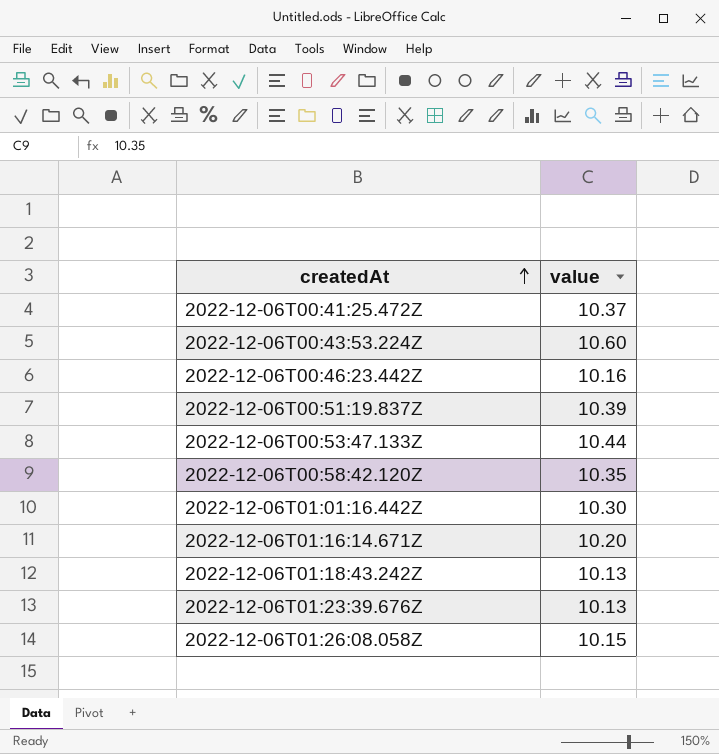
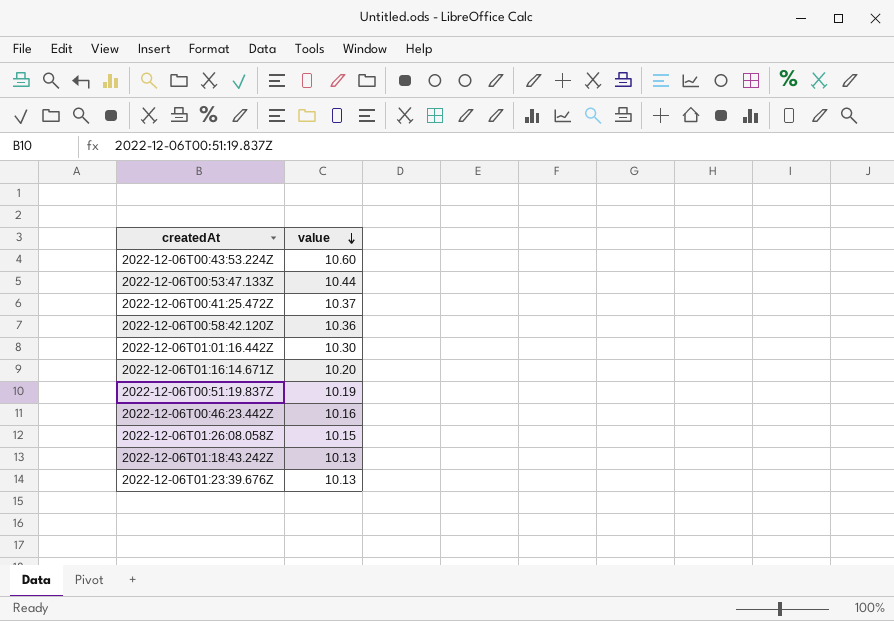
row order: createdAt ascending -> value descending
2022-12-06T00:58:42.120Z | value: 10.35 -> 10.36
2022-12-06T00:51:19.837Z | value: 10.39 -> 10.19

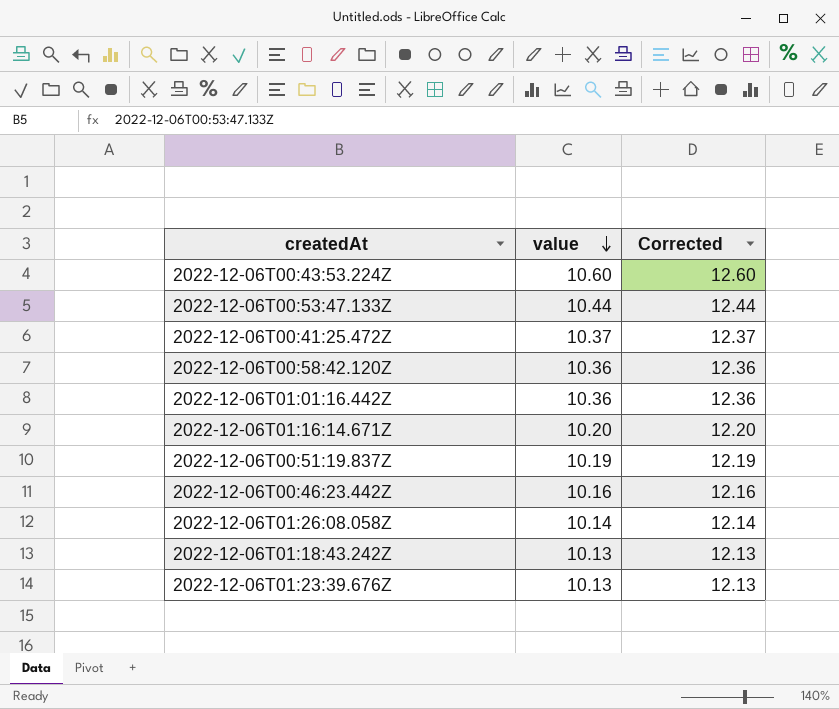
column Corrected | formula: none -> [value] + 2
2022-12-06T01:01:16.442Z | value: 10.30 -> 10.36
2022-12-06T01:26:08.058Z | value: 10.15 -> 10.14

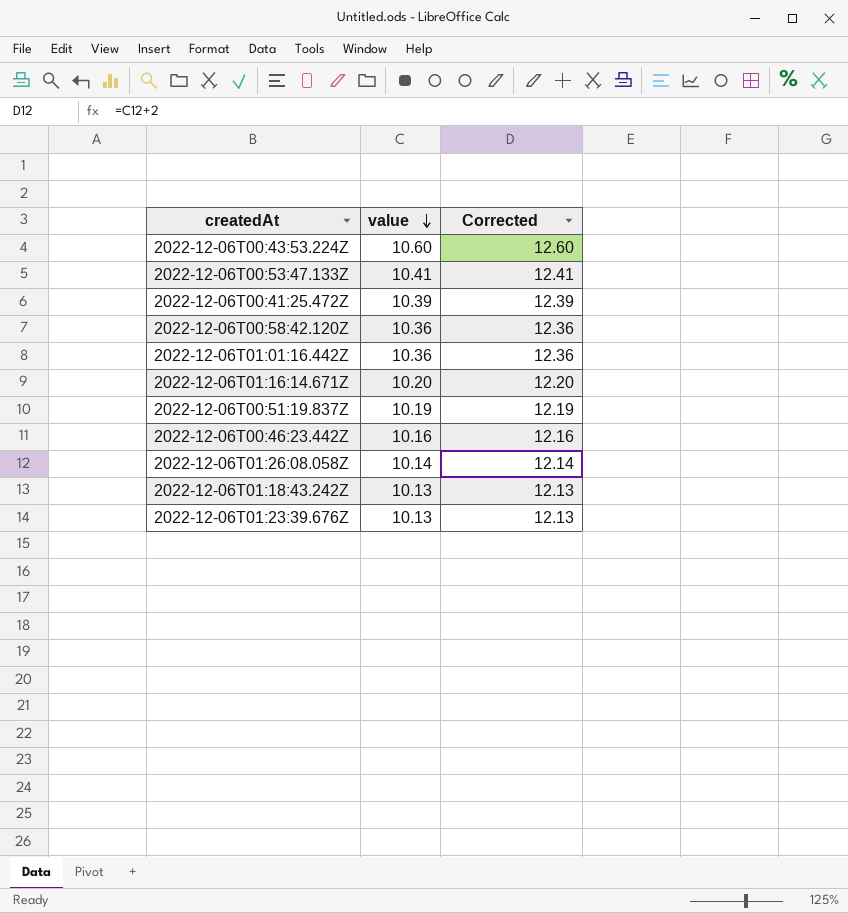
2022-12-06T00:53:47.133Z | value: 10.44 -> 10.41
2022-12-06T00:53:47.133Z | Corrected: 12.44 -> 12.41
2022-12-06T00:41:25.472Z | value: 10.37 -> 10.39
2022-12-06T00:41:25.472Z | Corrected: 12.37 -> 12.39

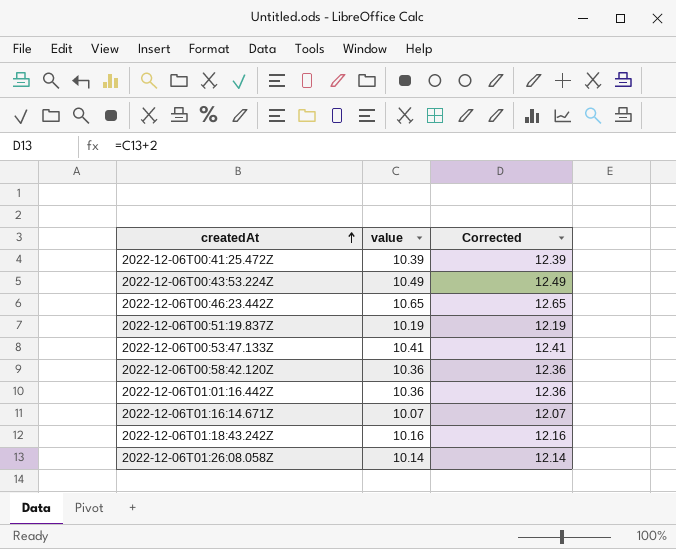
row order: value descending -> createdAt ascending
row 2022-12-06T01:23:39.676Z: 10.13 | 12.13 -> none
2022-12-06T00:43:53.224Z | value: 10.60 -> 10.49
2022-12-06T00:43:53.224Z | Corrected: 12.60 -> 12.49
2022-12-06T00:46:23.442Z | value: 10.16 -> 10.65
2022-12-06T00:46:23.442Z | Corrected: 12.16 -> 12.65
2022-12-06T01:16:14.671Z | value: 10.20 -> 10.07
2022-12-06T01:16:14.671Z | Corrected: 12.20 -> 12.07
2022-12-06T01:18:43.242Z | value: 10.13 -> 10.16
2022-12-06T01:18:43.242Z | Corrected: 12.13 -> 12.16

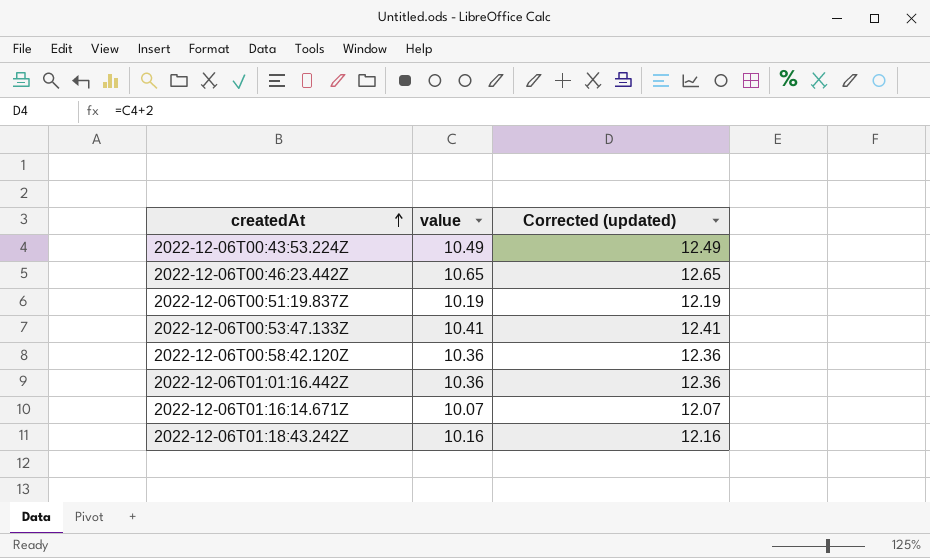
column name: Corrected -> Corrected (updated)
row 2022-12-06T00:41:25.472Z: 10.39 | 12.39 -> none
row 2022-12-06T01:26:08.058Z: 10.14 | 12.14 -> none

